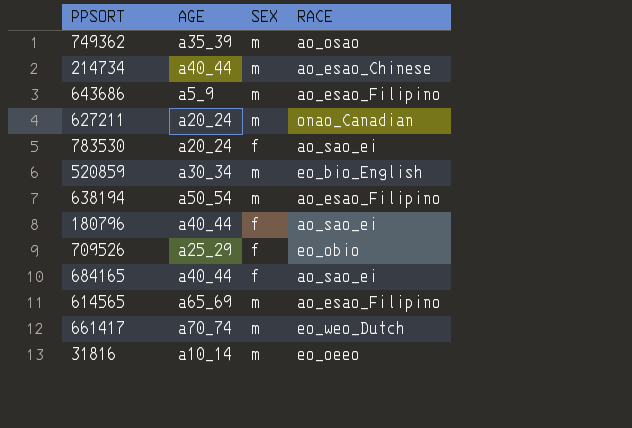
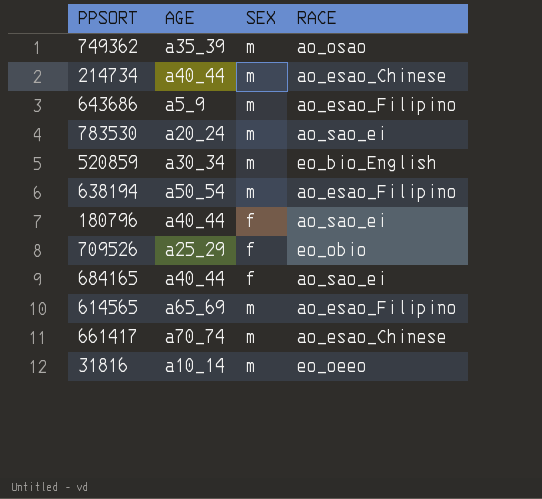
row 627211: a20_24 | m | onao_Canadian -> none
783530 | SEX: f -> m
661417 | RACE: eo_weo_Dutch -> ao_esao_Chinese

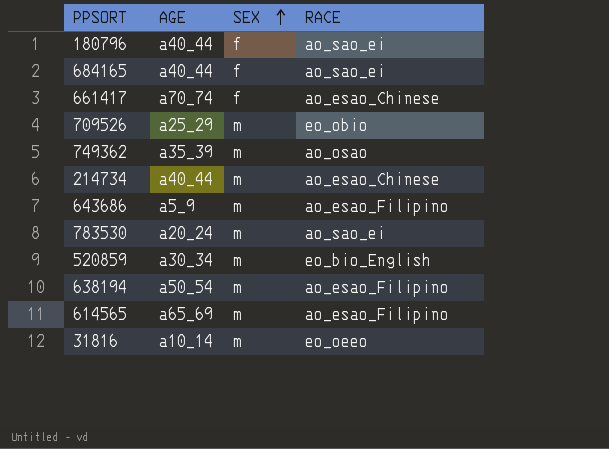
row order: none -> SEX ascending
661417 | SEX: m -> f
709526 | SEX: f -> m

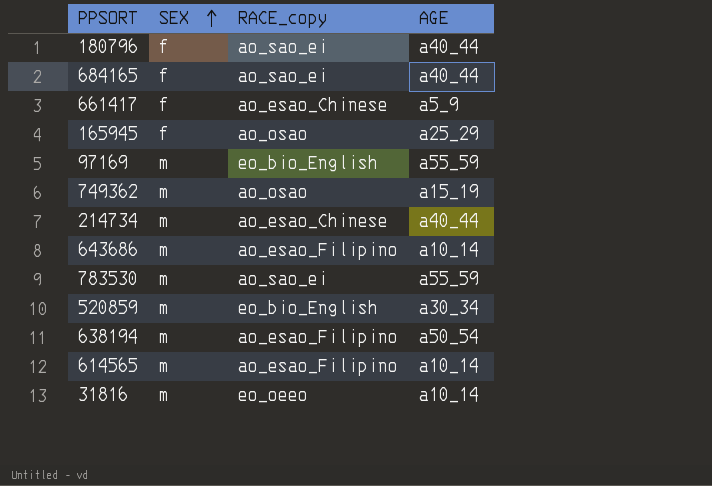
column name: RACE -> RACE_copy
column AGE | position: 2 -> 4
row 709526: a25_29 | m | eo_obio -> none
661417 | AGE: a70_74 -> a5_9
row 165945: none -> f | ao_osao | a25_29
row 97169: none -> m | eo_bio_English | a55_59
749362 | AGE: a35_39 -> a15_19
643686 | AGE: a5_9 -> a10_14
783530 | AGE: a20_24 -> a55_59
614565 | AGE: a65_69 -> a10_14

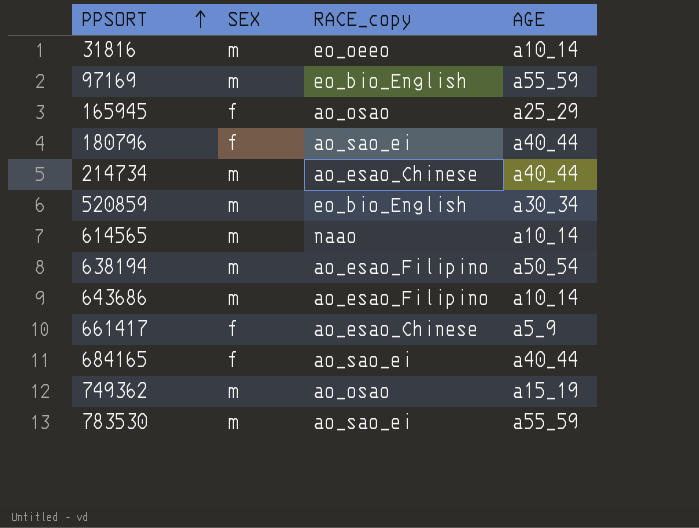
row order: SEX ascending -> PPSORT ascending
614565 | RACE_copy: ao_esao_Filipino -> naao

